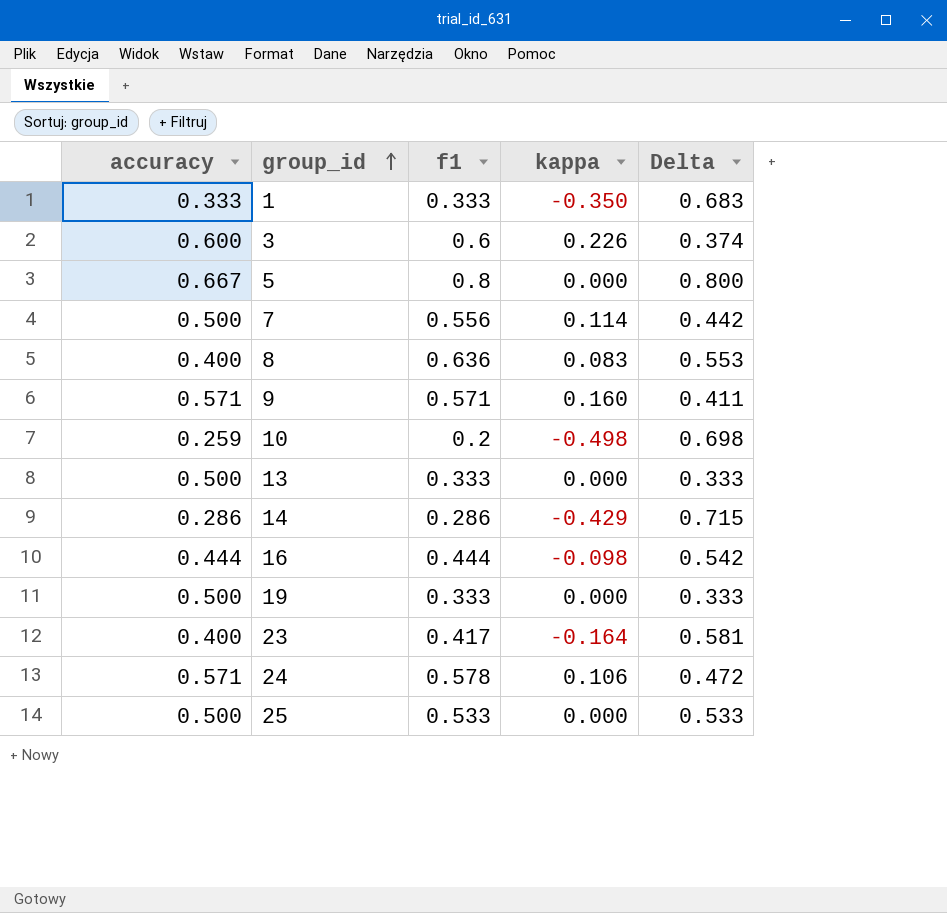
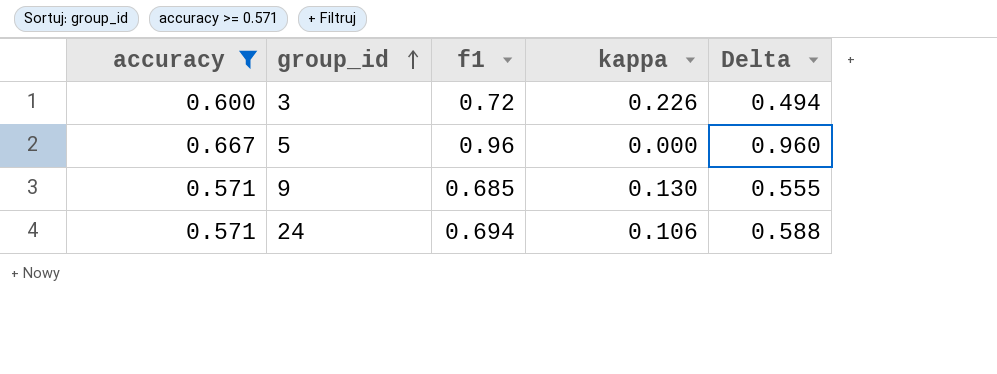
filter: none -> accuracy >= 0.571
3 | f1: 0.6 -> 0.72
3 | Delta: 0.374 -> 0.494
5 | f1: 0.8 -> 0.96
5 | Delta: 0.800 -> 0.960
9 | f1: 0.571 -> 0.685
9 | kappa: 0.160 -> 0.130
9 | Delta: 0.411 -> 0.555
24 | f1: 0.578 -> 0.694
24 | Delta: 0.472 -> 0.588

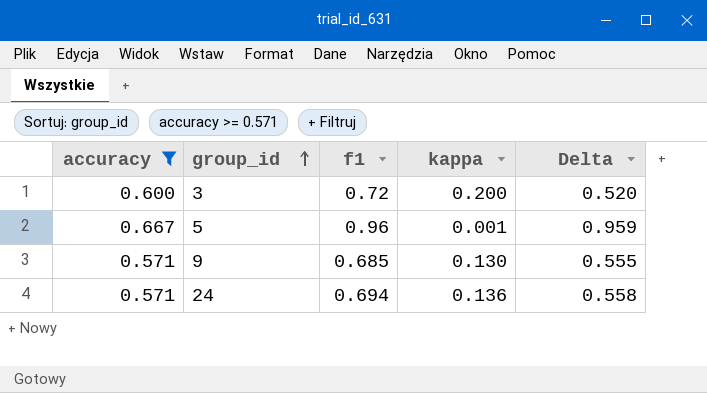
3 | kappa: 0.226 -> 0.200
3 | Delta: 0.494 -> 0.520
5 | kappa: 0.000 -> 0.001
5 | Delta: 0.960 -> 0.959
24 | kappa: 0.106 -> 0.136
24 | Delta: 0.588 -> 0.558

